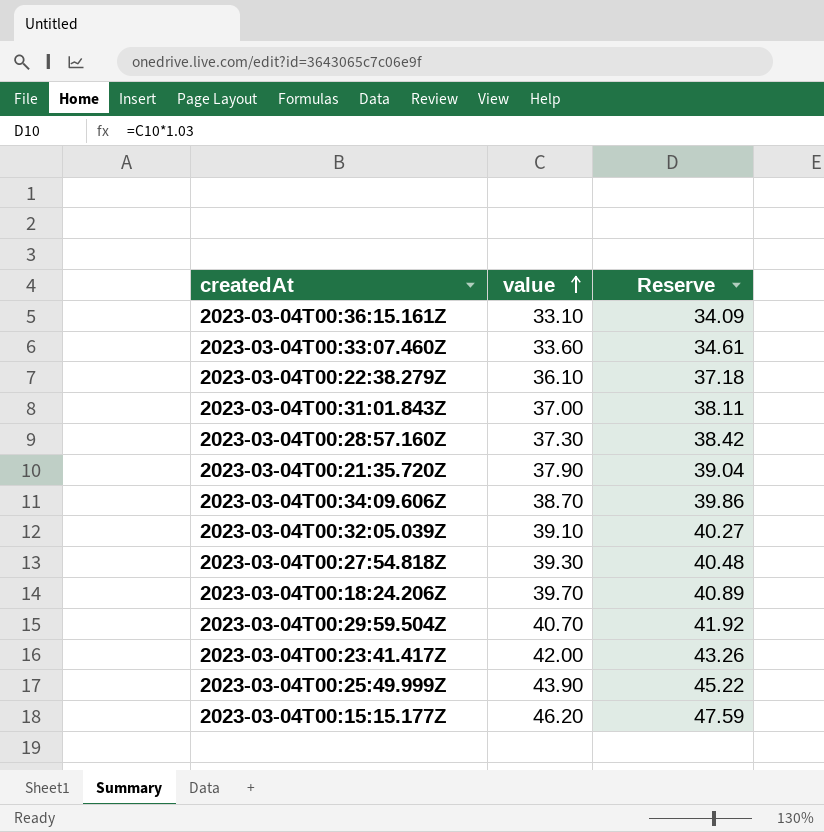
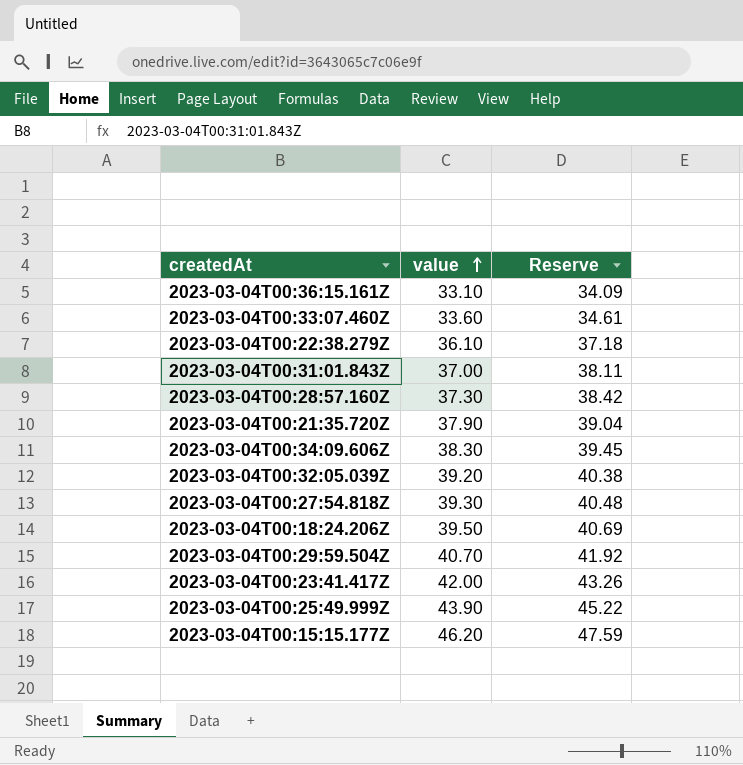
2023-03-04T00:34:09.606Z | value: 38.70 -> 38.30
2023-03-04T00:34:09.606Z | Reserve: 39.86 -> 39.45
2023-03-04T00:32:05.039Z | value: 39.10 -> 39.20
2023-03-04T00:32:05.039Z | Reserve: 40.27 -> 40.38
2023-03-04T00:18:24.206Z | value: 39.70 -> 39.50
2023-03-04T00:18:24.206Z | Reserve: 40.89 -> 40.69

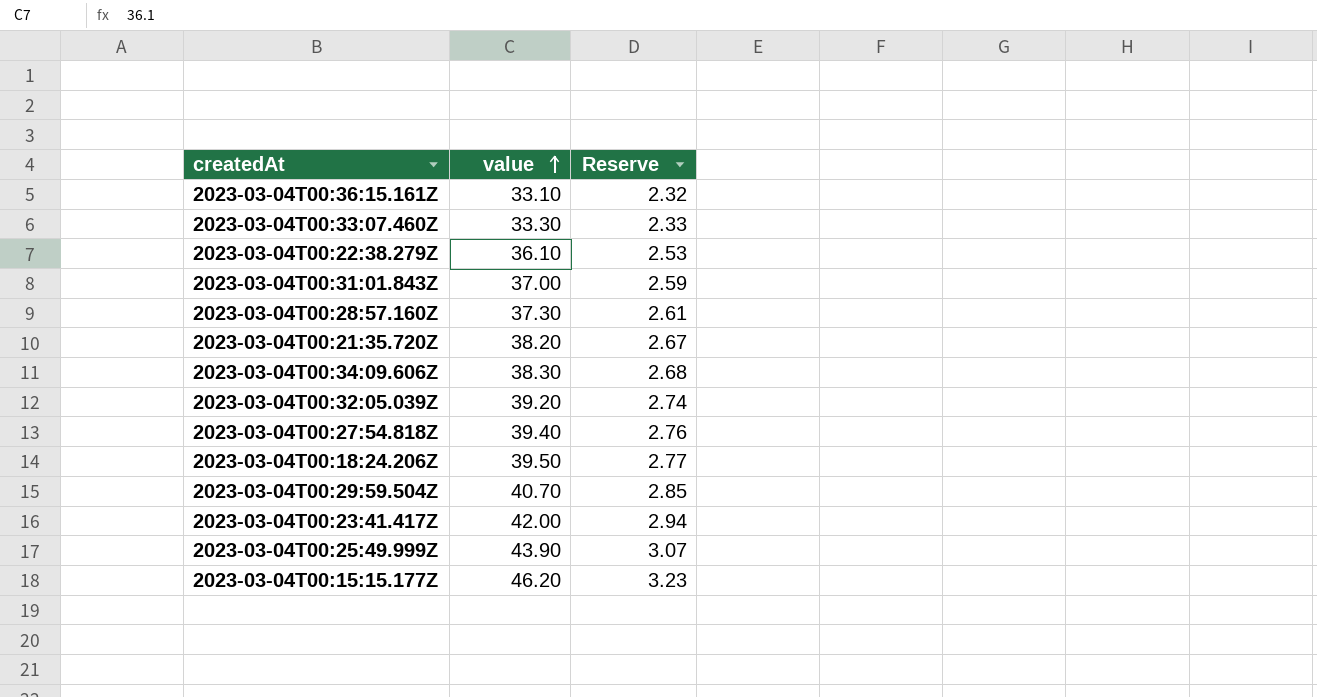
column Reserve | formula: [value] * 1.03 -> [value] * 0.07
2023-03-04T00:33:07.460Z | value: 33.60 -> 33.30
2023-03-04T00:21:35.720Z | value: 37.90 -> 38.20
2023-03-04T00:27:54.818Z | value: 39.30 -> 39.40

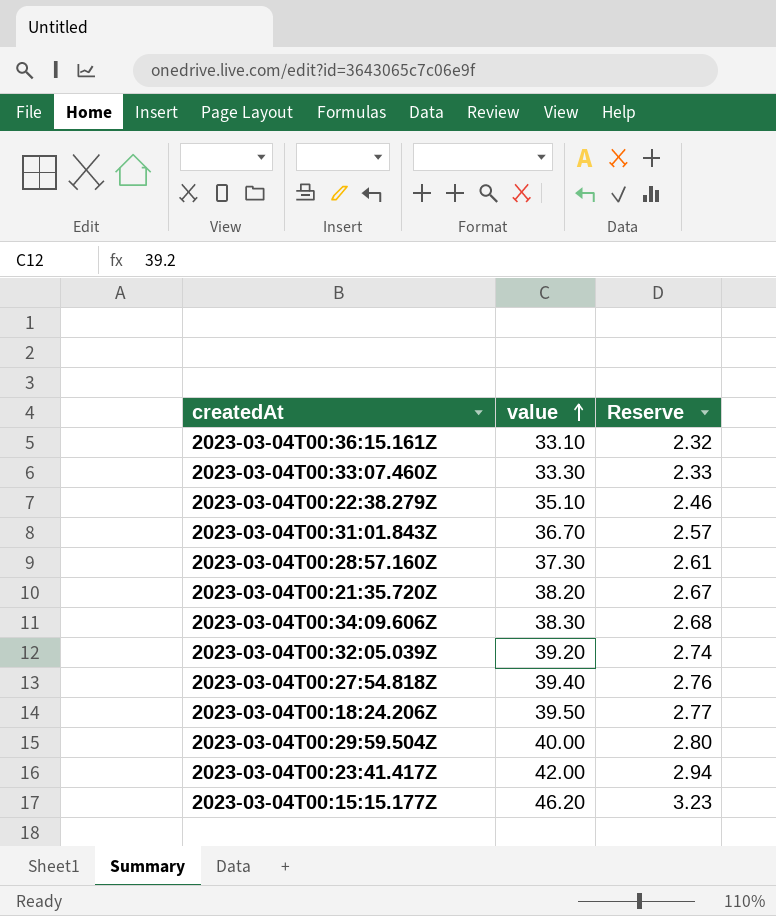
row 2023-03-04T00:25:49.999Z: 43.90 | 3.07 -> none
2023-03-04T00:22:38.279Z | value: 36.10 -> 35.10
2023-03-04T00:22:38.279Z | Reserve: 2.53 -> 2.46
2023-03-04T00:31:01.843Z | value: 37.00 -> 36.70
2023-03-04T00:31:01.843Z | Reserve: 2.59 -> 2.57
2023-03-04T00:29:59.504Z | value: 40.70 -> 40.00
2023-03-04T00:29:59.504Z | Reserve: 2.85 -> 2.80

